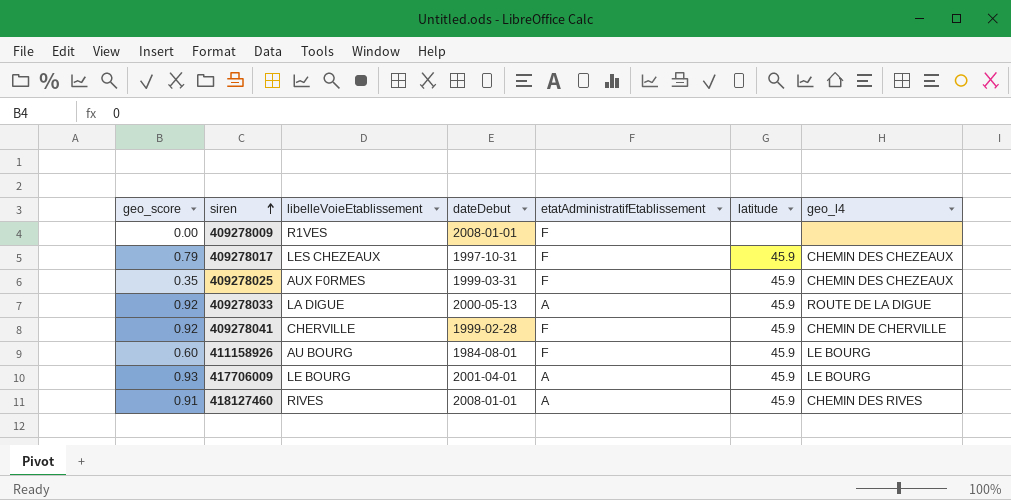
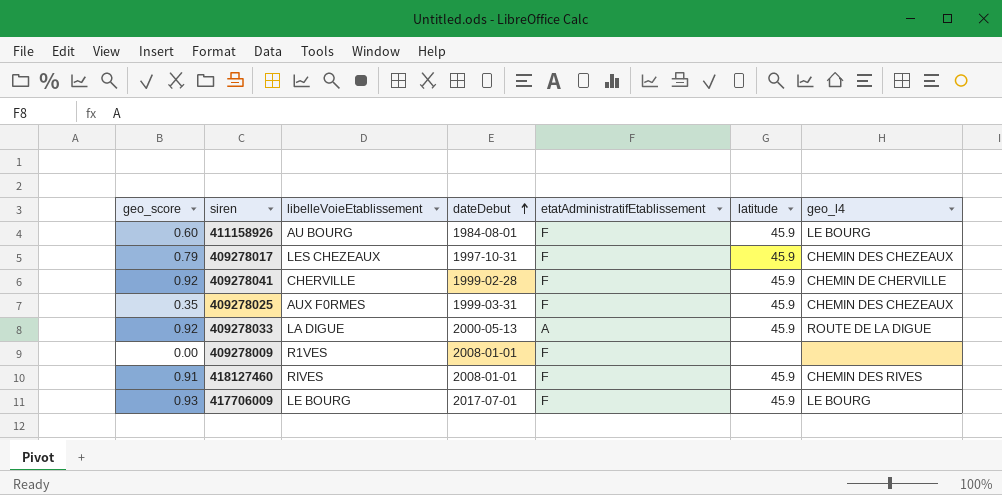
row order: siren ascending -> dateDebut ascending
418127460 | etatAdministratifEtablissement: A -> F
417706009 | dateDebut: 2001-04-01 -> 2017-07-01
417706009 | etatAdministratifEtablissement: A -> F

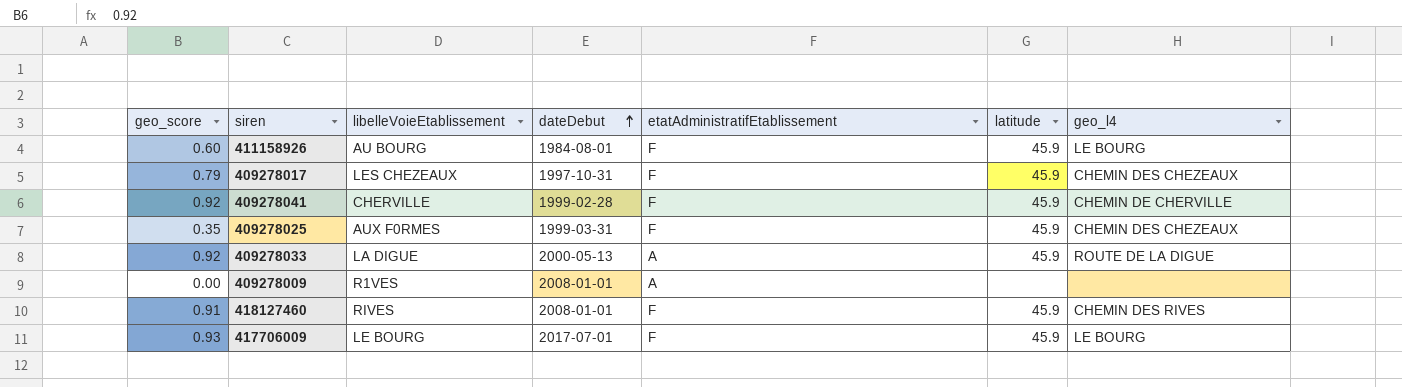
409278009 | etatAdministratifEtablissement: F -> A

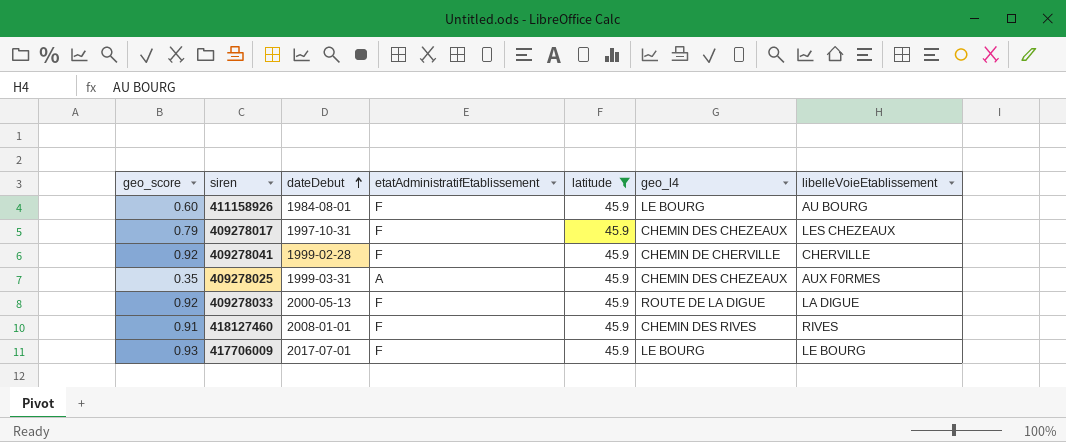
filter: none -> latitude = 45.9
column libelleVoieEtablissement | position: 3 -> 7
409278025 | etatAdministratifEtablissement: F -> A
409278033 | etatAdministratifEtablissement: A -> F

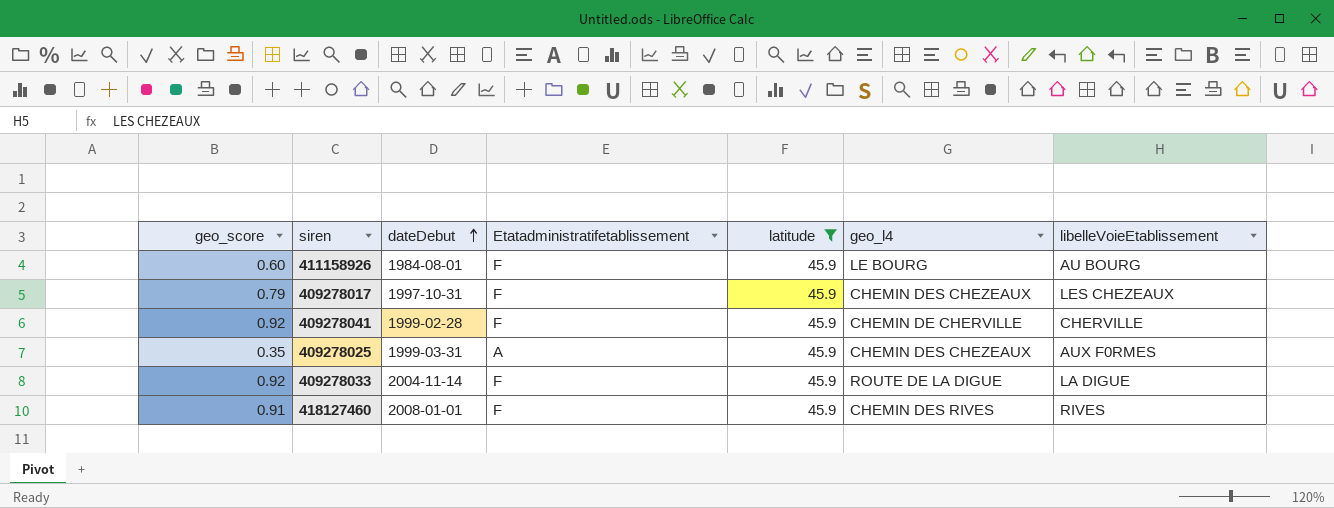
column name: etatAdministratifEtablissement -> Etatadministratifetablissement
row 417706009: 0.93 | 2017-07-01 | F | 45.9 | LE BOURG | LE BOURG -> none
409278033 | dateDebut: 2000-05-13 -> 2004-11-14

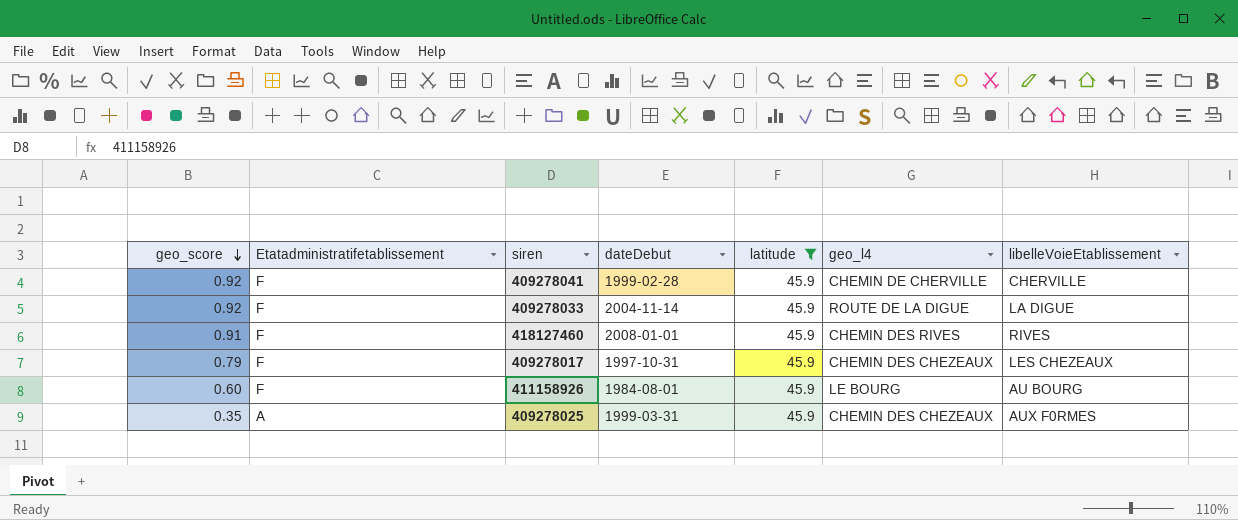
row order: dateDebut ascending -> geo_score descending
column Etatadministratifetablissement | position: 4 -> 2

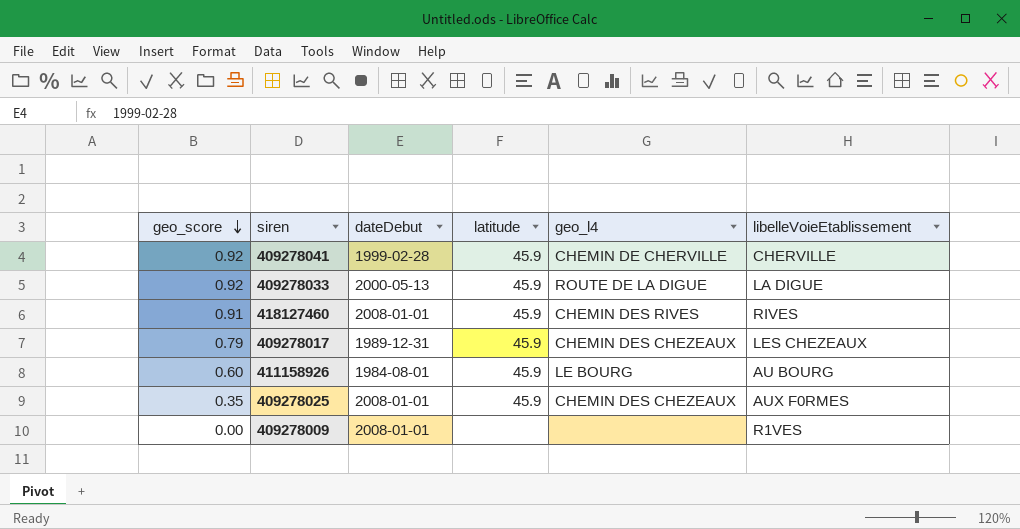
filter: latitude = 45.9 -> none
column Etatadministratifetablissement | position: 2 -> none
409278033 | dateDebut: 2004-11-14 -> 2000-05-13
409278017 | dateDebut: 1997-10-31 -> 1989-12-31
409278025 | dateDebut: 1999-03-31 -> 2008-01-01

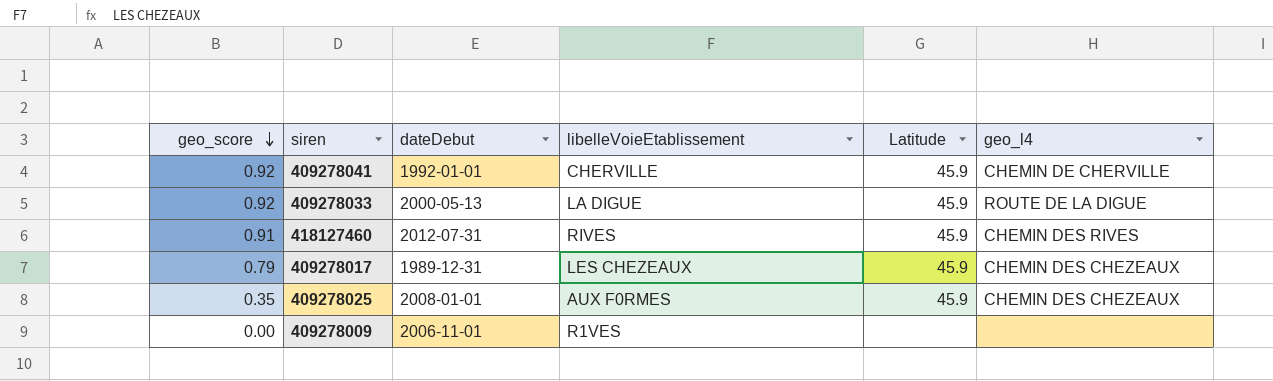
column libelleVoieEtablissement | position: 6 -> 4
column name: latitude -> Latitude
row 411158926: 0.60 | 1984-08-01 | 45.9 | LE BOURG | AU BOURG -> none
409278041 | dateDebut: 1999-02-28 -> 1992-01-01
418127460 | dateDebut: 2008-01-01 -> 2012-07-31
409278009 | dateDebut: 2008-01-01 -> 2006-11-01

